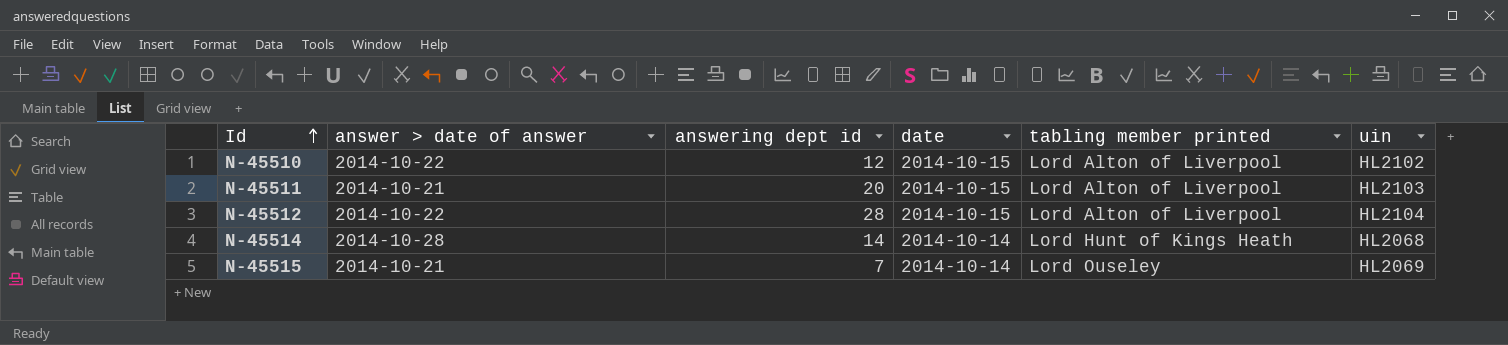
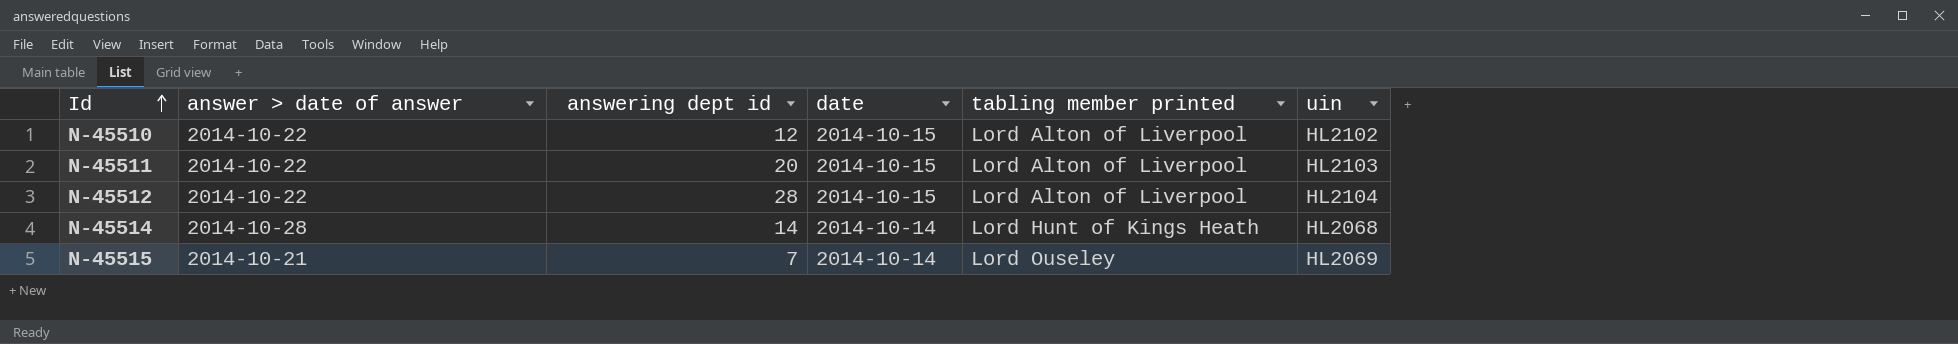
N-45511 | answer > date of answer: 2014-10-21 -> 2014-10-22

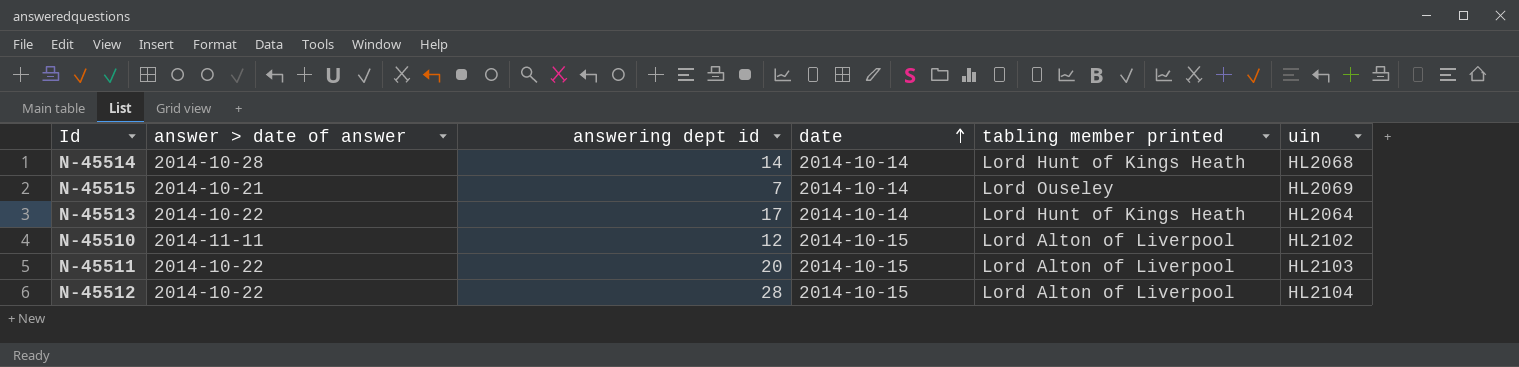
row order: Id ascending -> date ascending
row N-45513: none -> 2014-10-22 | 17 | 2014-10-14 | Lord Hunt of Kings Heath | HL2064
N-45510 | answer > date of answer: 2014-10-22 -> 2014-11-11

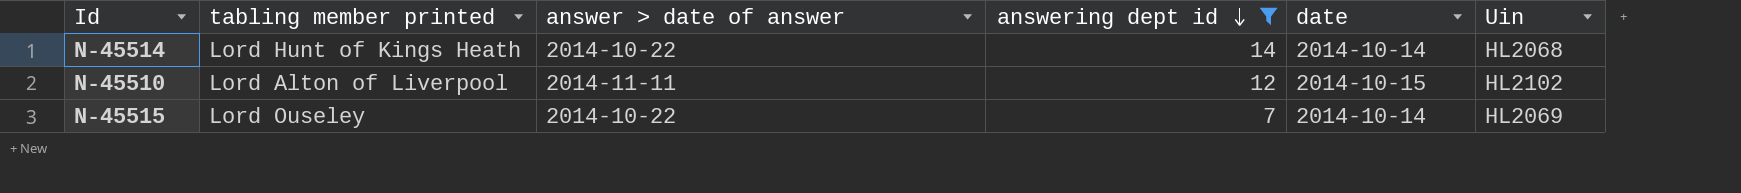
filter: none -> answering dept id <= 14
row order: date ascending -> answering dept id descending
column tabling member printed | position: 5 -> 2
column name: uin -> Uin
N-45514 | answer > date of answer: 2014-10-28 -> 2014-10-22
N-45515 | answer > date of answer: 2014-10-21 -> 2014-10-22

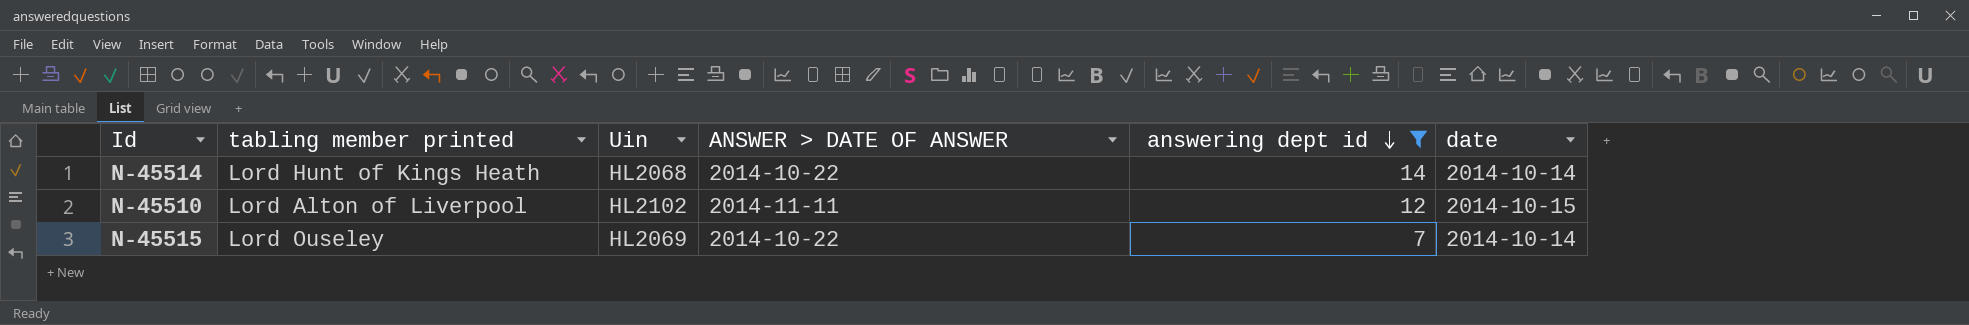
column Uin | position: 6 -> 3
column name: answer > date of answer -> ANSWER > DATE OF ANSWER

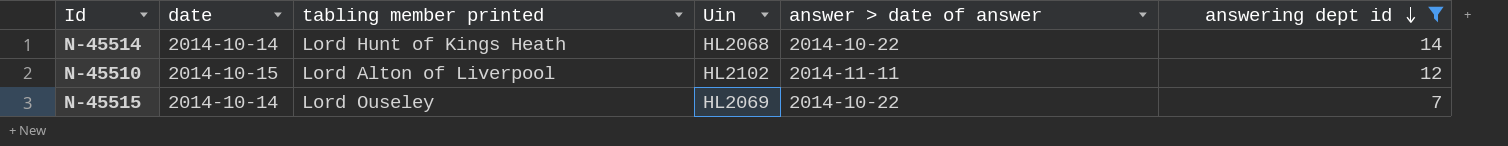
column date | position: 6 -> 2
column name: ANSWER > DATE OF ANSWER -> answer > date of answer

